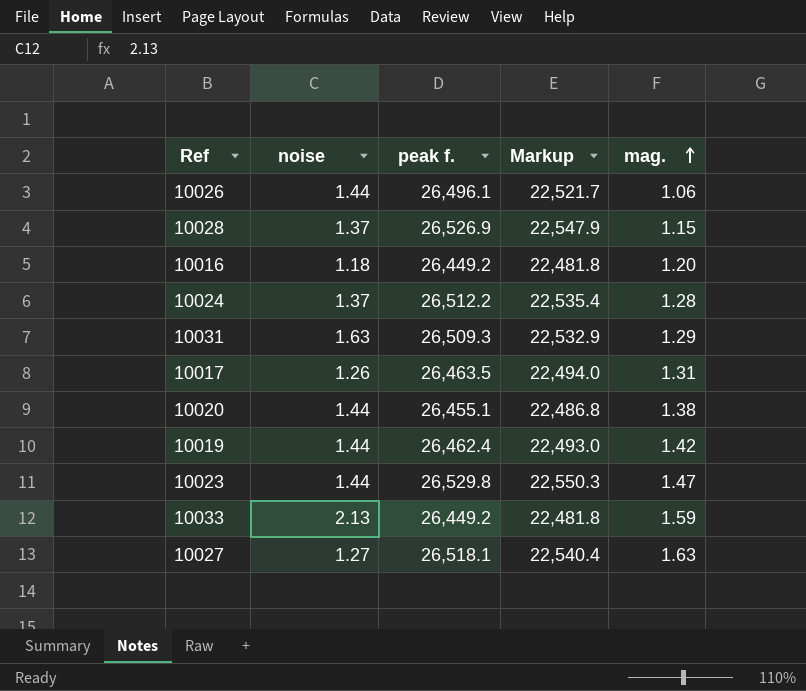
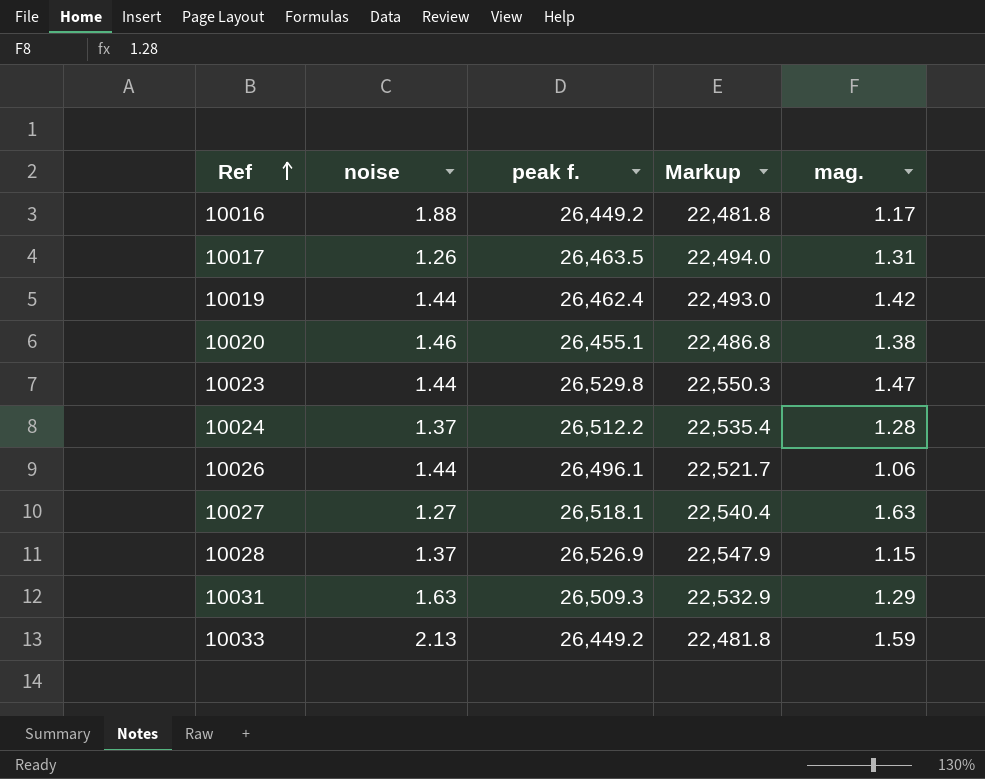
row order: mag. ascending -> Ref ascending
10016 | noise: 1.18 -> 1.88
10016 | mag.: 1.20 -> 1.17
10020 | noise: 1.44 -> 1.46

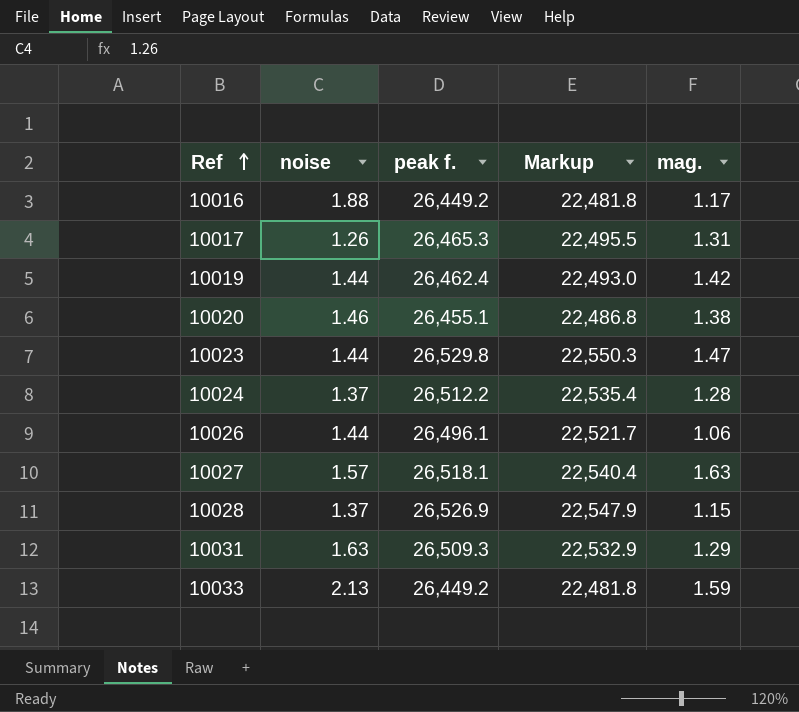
10017 | peak f.: 26,463.5 -> 26,465.3
10017 | Markup: 22,494.0 -> 22,495.5
10027 | noise: 1.27 -> 1.57

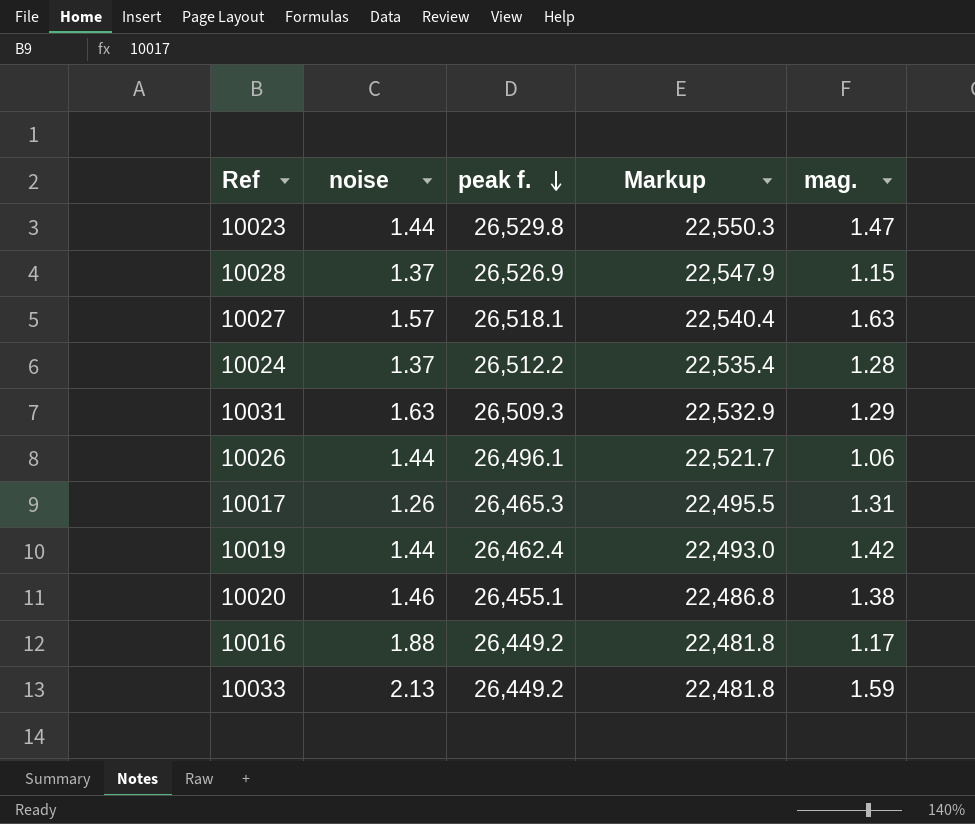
row order: Ref ascending -> peak f. descending

